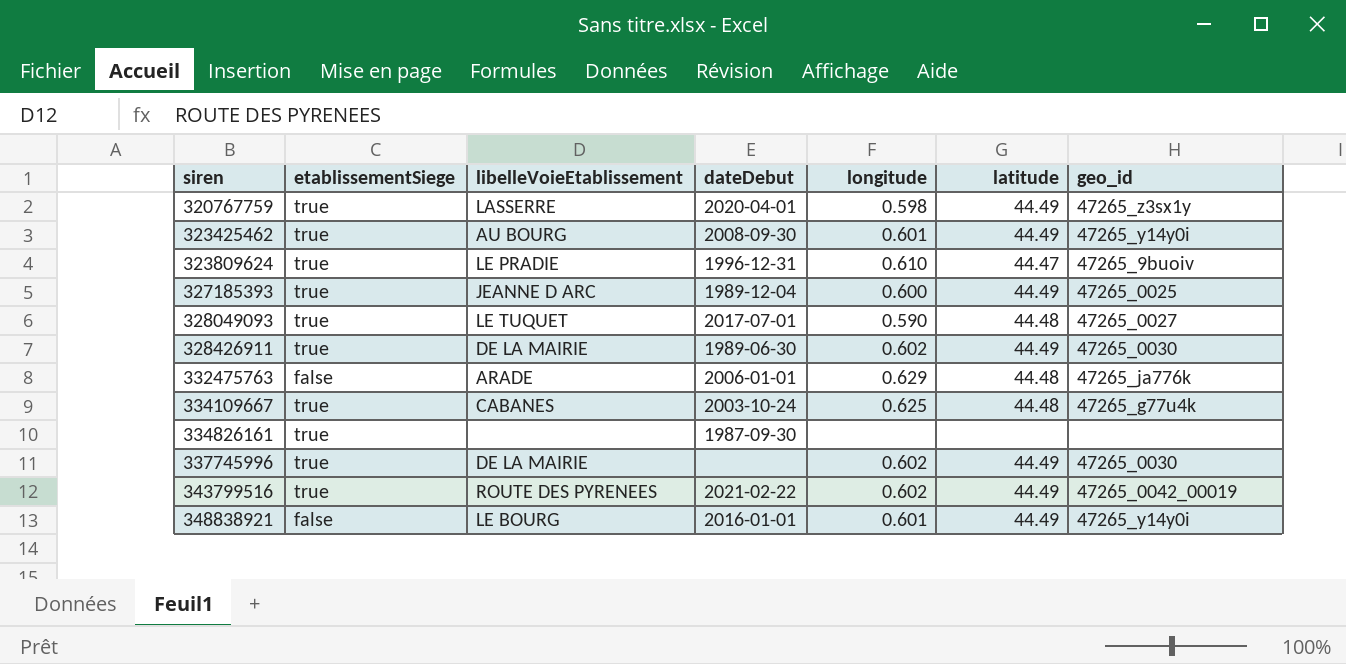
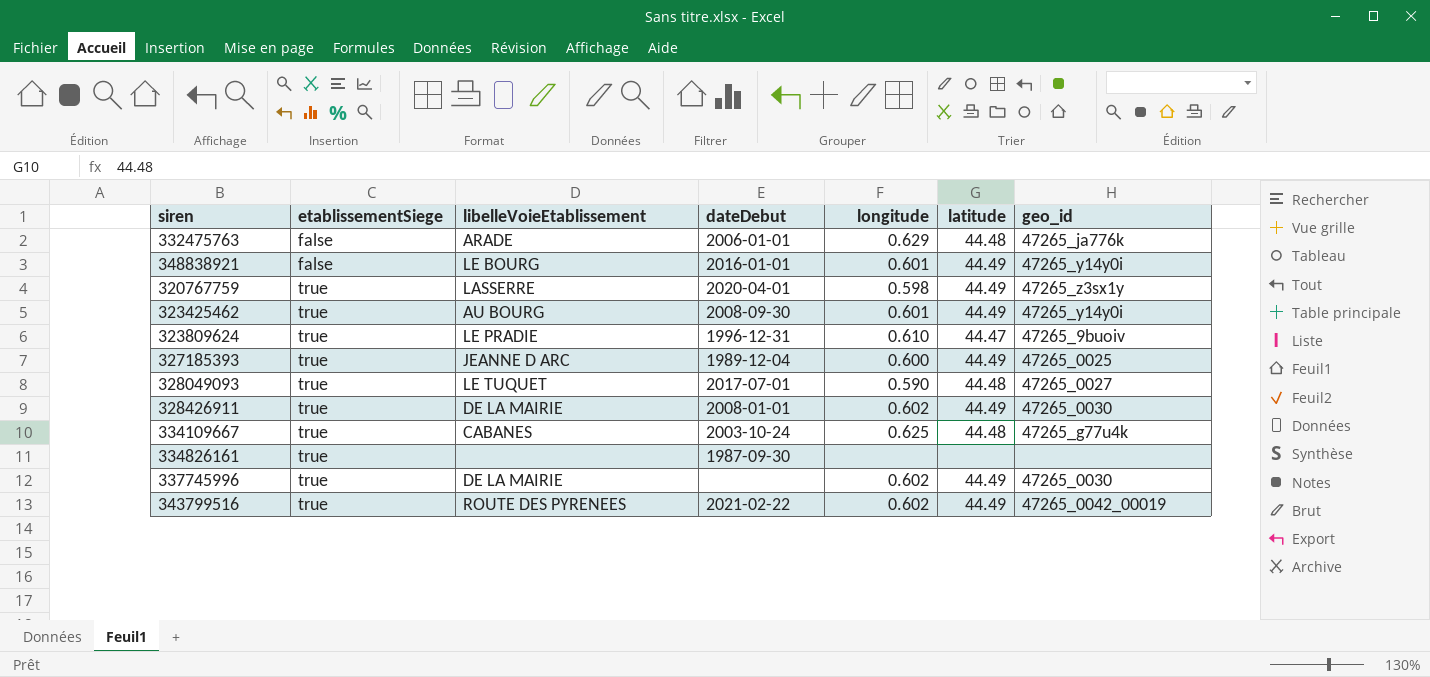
row order: siren ascending -> etablissementSiege ascending
328426911 | dateDebut: 1989-06-30 -> 2008-01-01

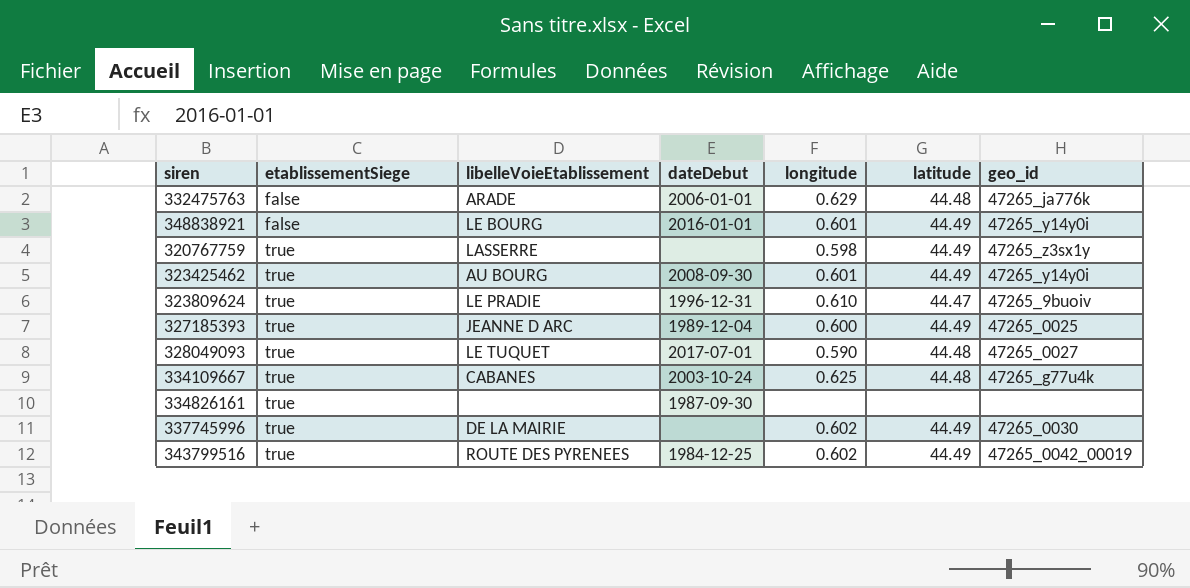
row 328426911: true | DE LA MAIRIE | 2008-01-01 | 0.602 | 44.49 | 47265_0030 -> none
320767759 | dateDebut: 2020-04-01 -> none
343799516 | dateDebut: 2021-02-22 -> 1984-12-25

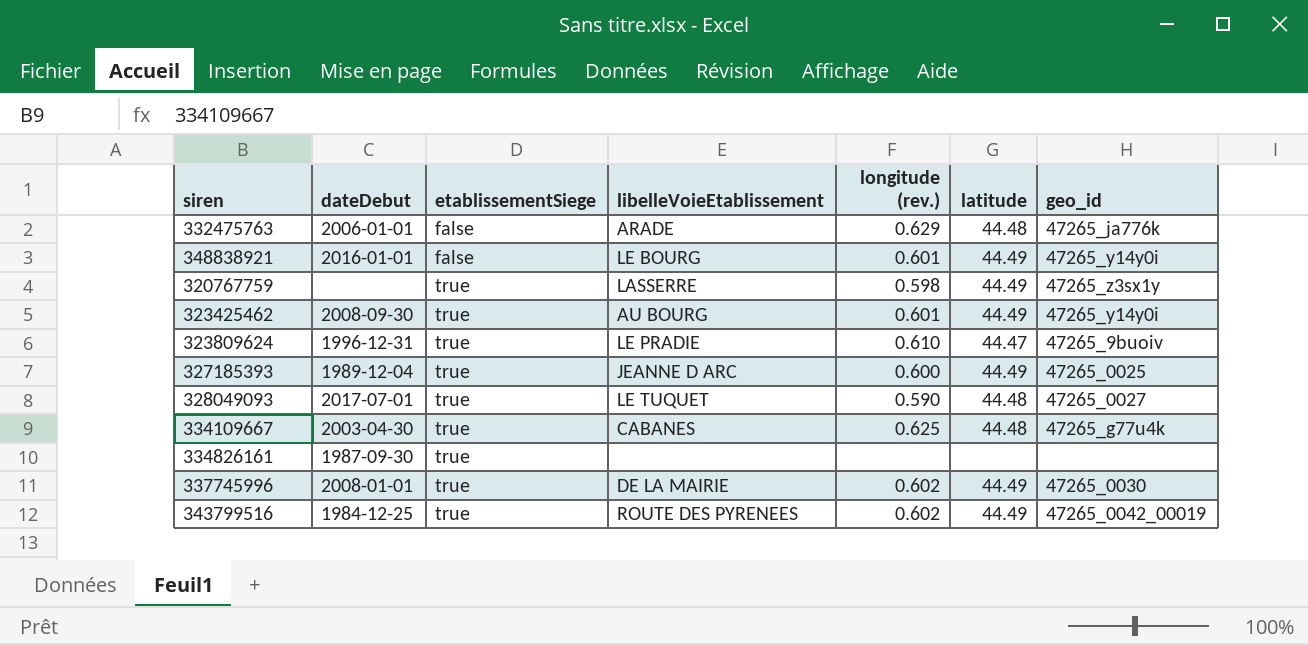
column dateDebut | position: 4 -> 2
column name: longitude -> longitude (rev.)
334109667 | dateDebut: 2003-10-24 -> 2003-04-30
337745996 | dateDebut: none -> 2008-01-01

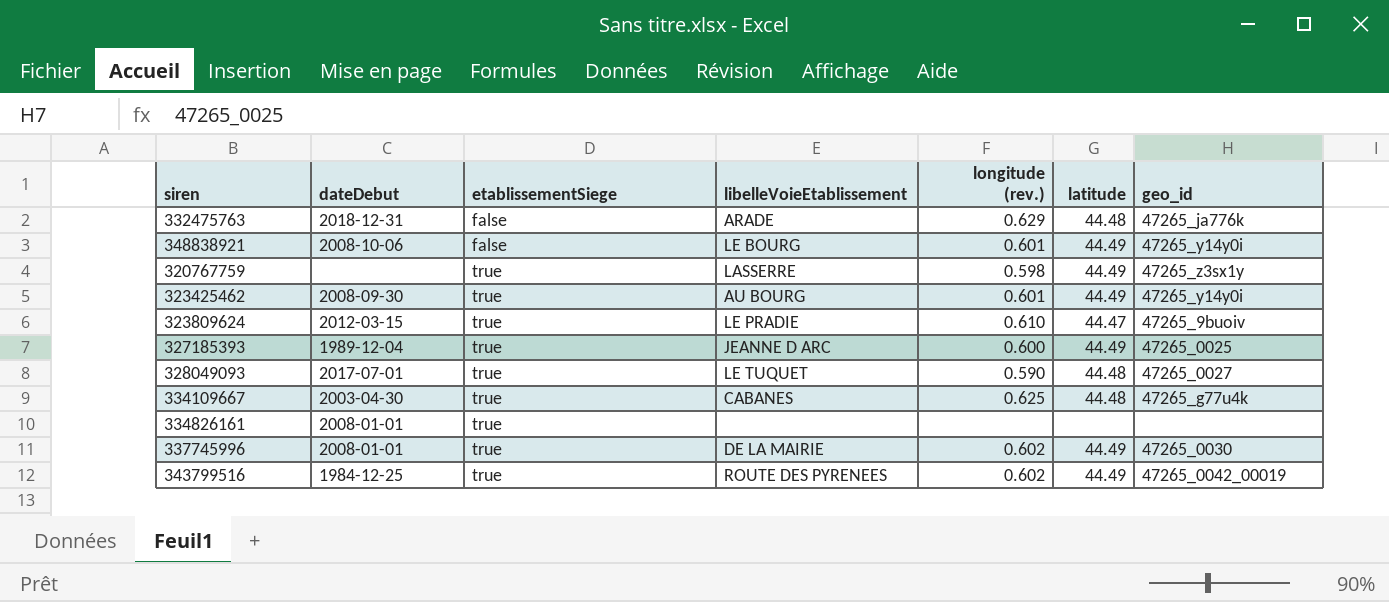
332475763 | dateDebut: 2006-01-01 -> 2018-12-31
348838921 | dateDebut: 2016-01-01 -> 2008-10-06
323809624 | dateDebut: 1996-12-31 -> 2012-03-15
334826161 | dateDebut: 1987-09-30 -> 2008-01-01

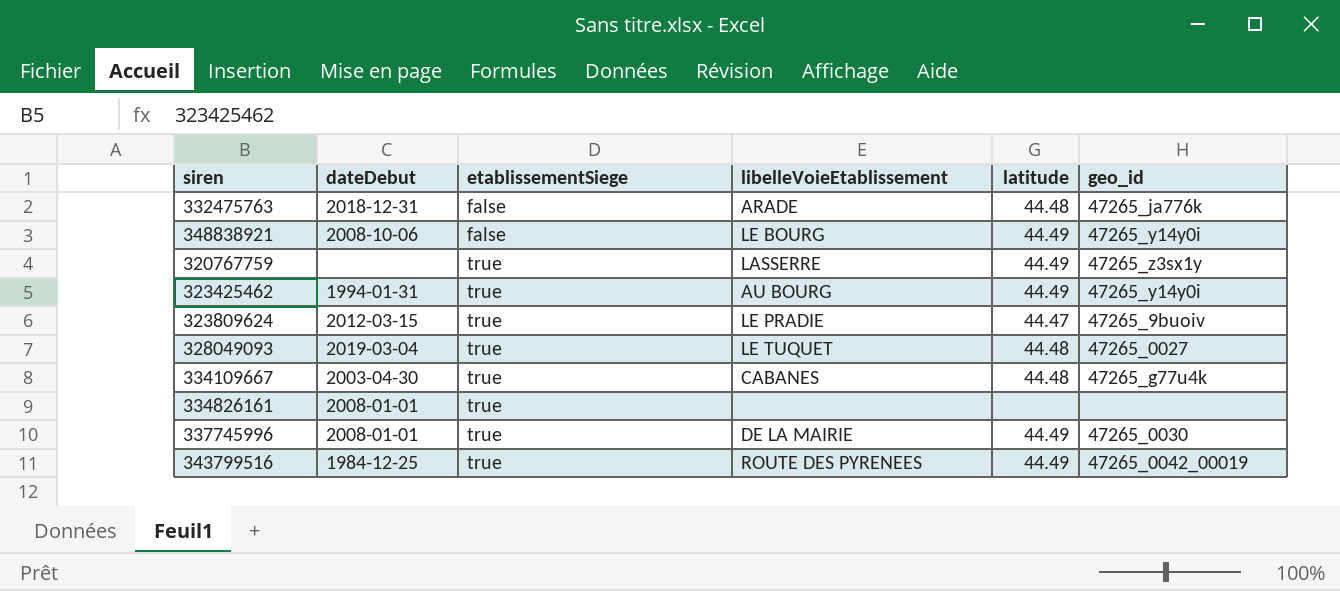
column longitude (rev.) | position: 5 -> none
row 327185393: 1989-12-04 | true | JEANNE D ARC | 0.600 | 44.49 | 47265_0025 -> none
323425462 | dateDebut: 2008-09-30 -> 1994-01-31
328049093 | dateDebut: 2017-07-01 -> 2019-03-04

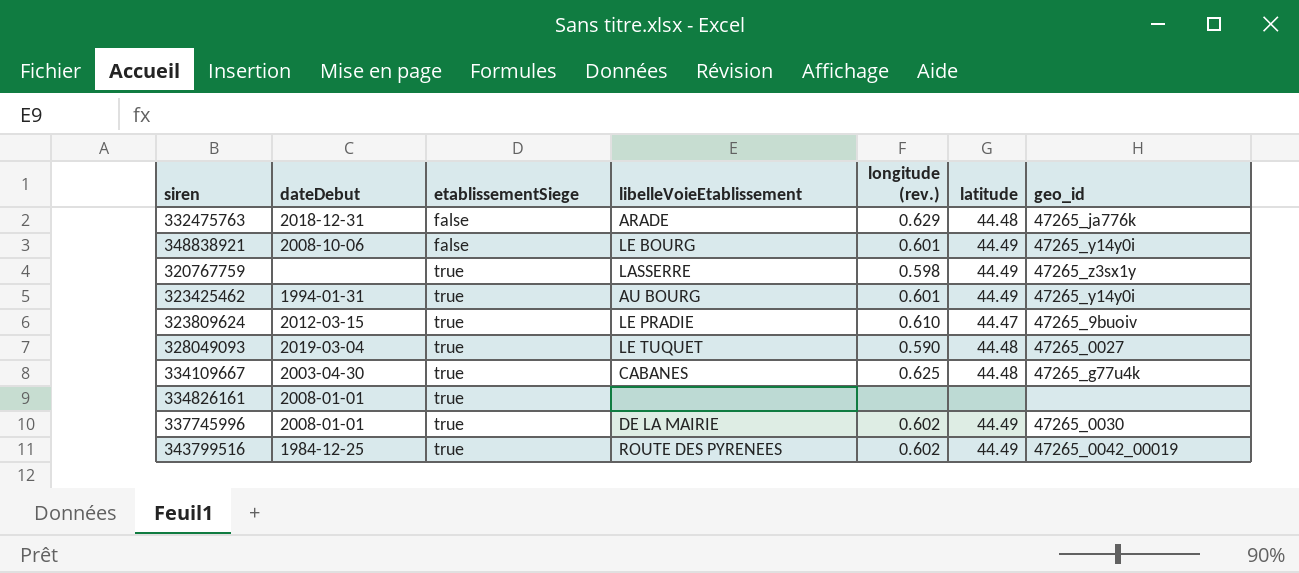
column longitude (rev.) | position: none -> 5

